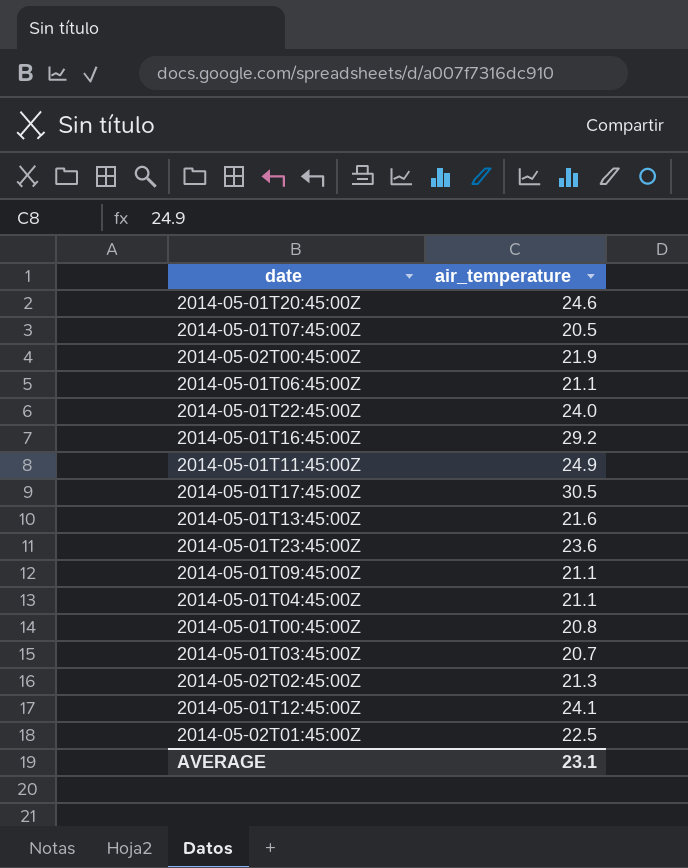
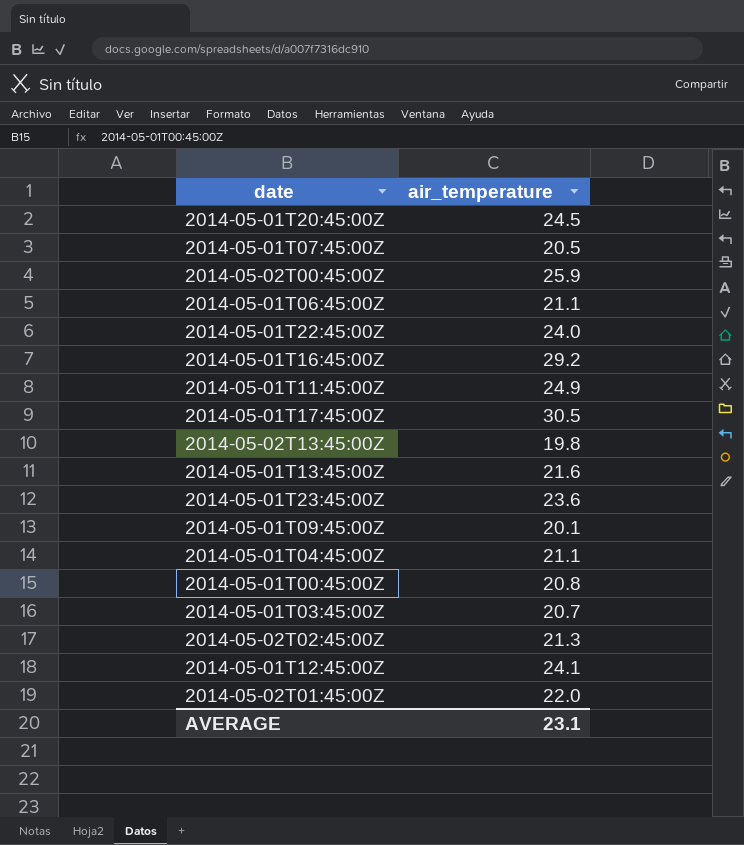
2014-05-01T20:45:00Z | air_temperature: 24.6 -> 24.5
2014-05-02T00:45:00Z | air_temperature: 21.9 -> 25.9
row 2014-05-02T13:45:00Z: none -> 19.8
2014-05-01T09:45:00Z | air_temperature: 21.1 -> 20.1
2014-05-02T01:45:00Z | air_temperature: 22.5 -> 22.0

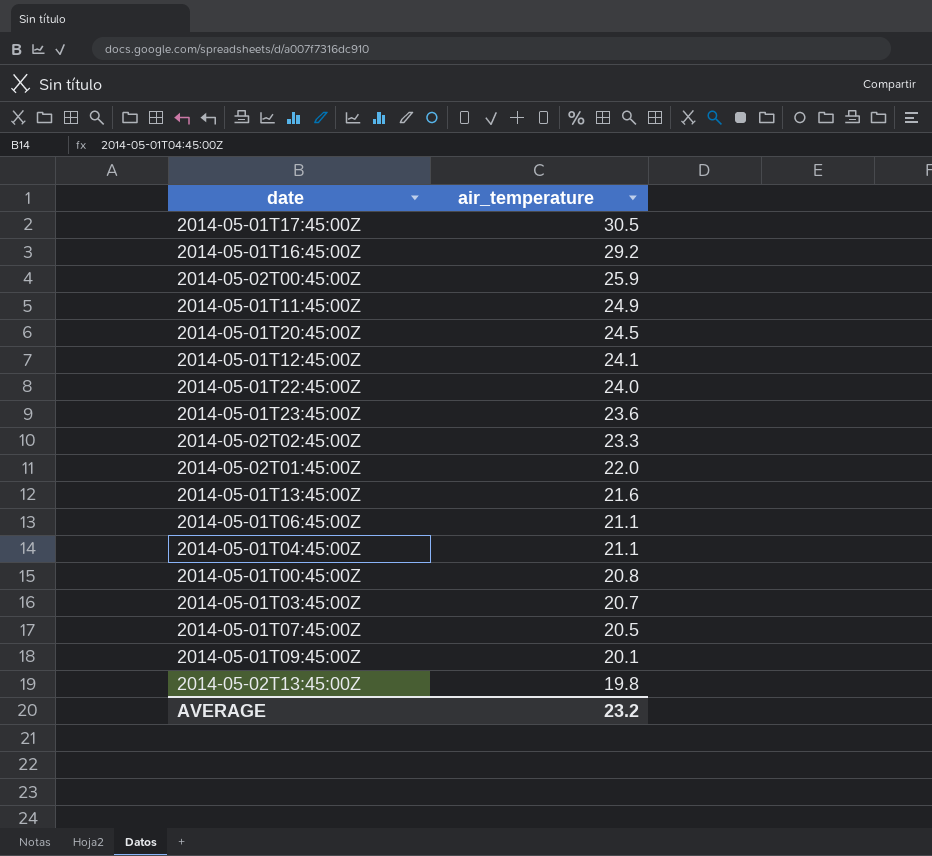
row order: none -> air_temperature descending
2014-05-02T02:45:00Z | air_temperature: 21.3 -> 23.3
AVERAGE | air_temperature: 23.1 -> 23.2

